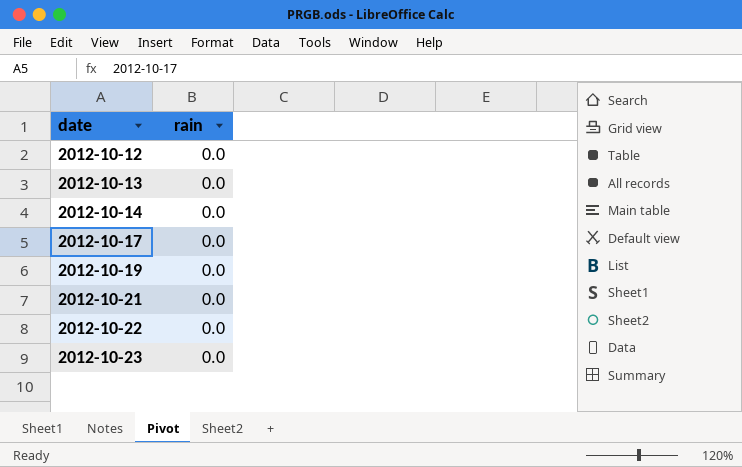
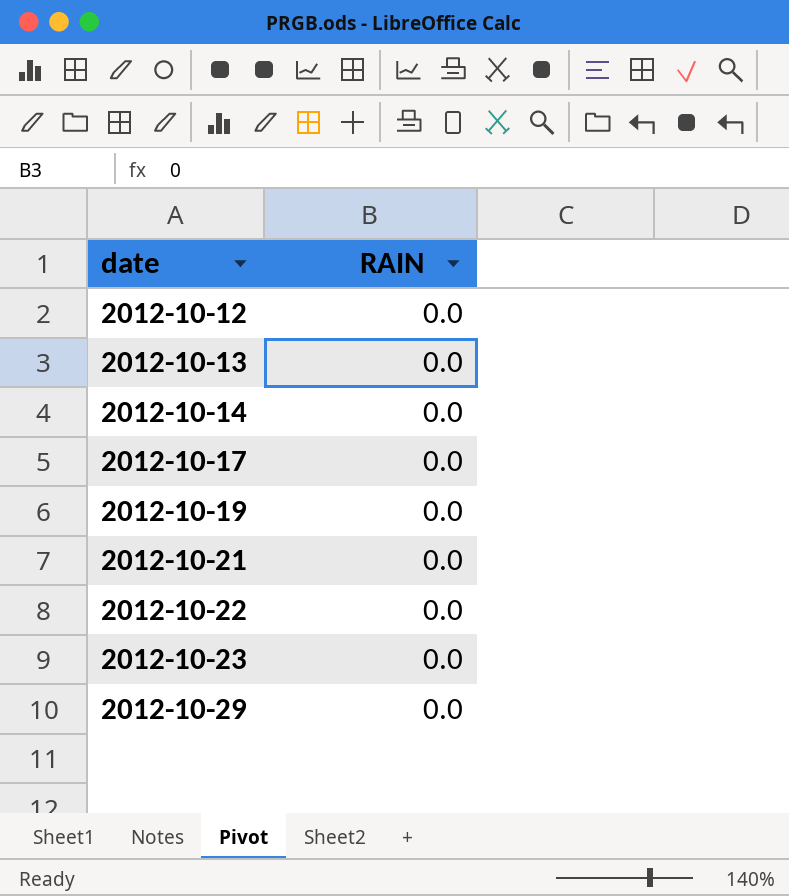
column name: rain -> RAIN
row 2012-10-29: none -> 0.0

